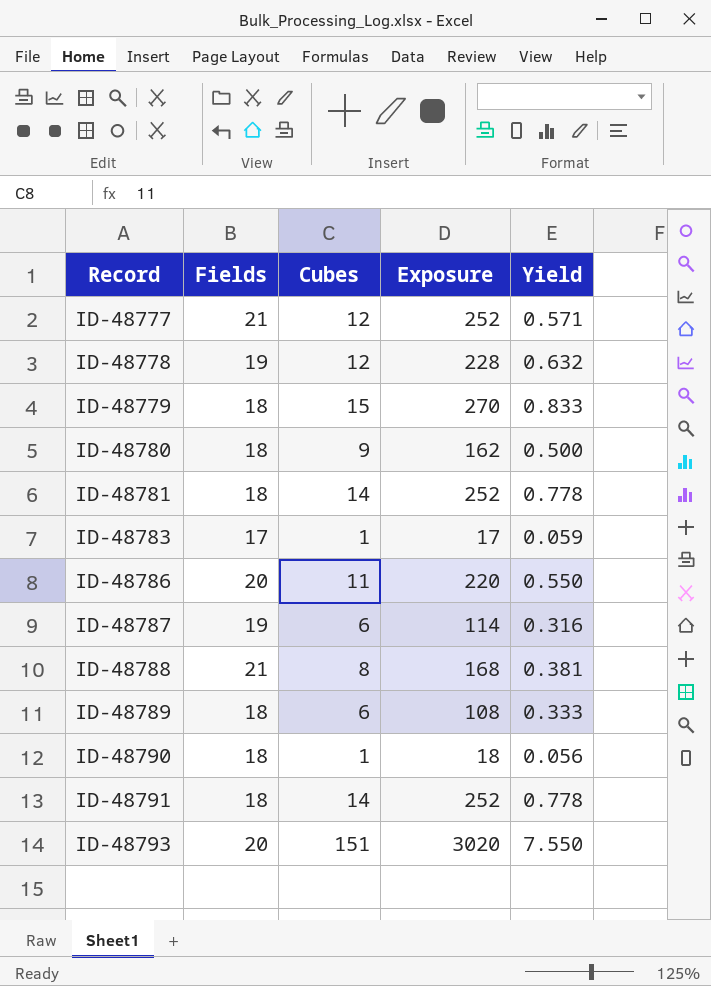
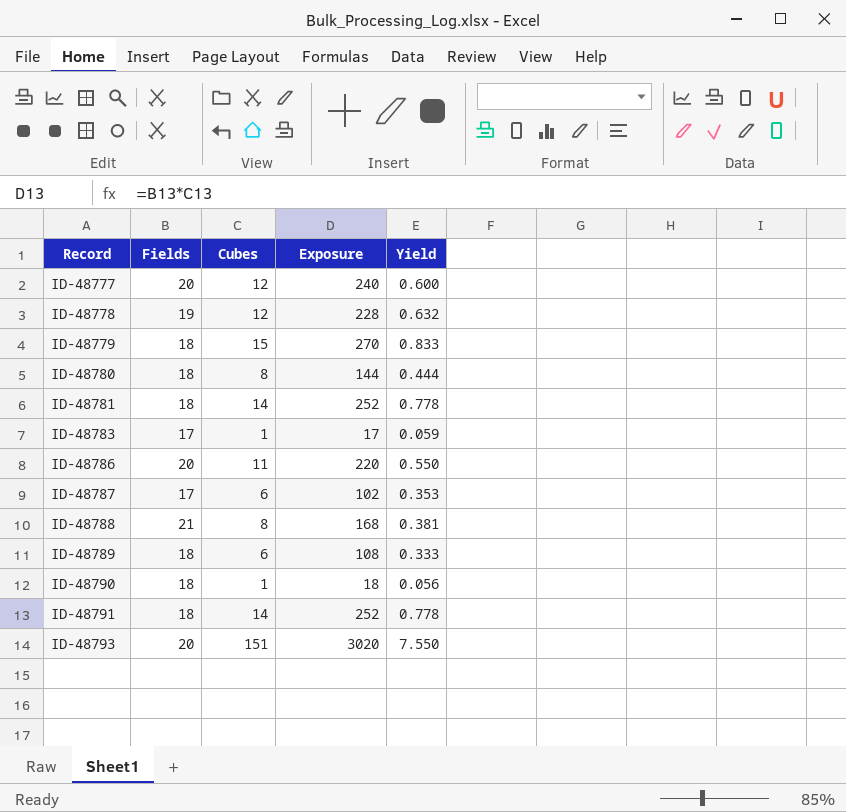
ID-48777 | Fields: 21 -> 20
ID-48777 | Exposure: 252 -> 240
ID-48777 | Yield: 0.571 -> 0.600
ID-48780 | Cubes: 9 -> 8
ID-48780 | Exposure: 162 -> 144
ID-48780 | Yield: 0.500 -> 0.444
ID-48787 | Fields: 19 -> 17
ID-48787 | Exposure: 114 -> 102
ID-48787 | Yield: 0.316 -> 0.353

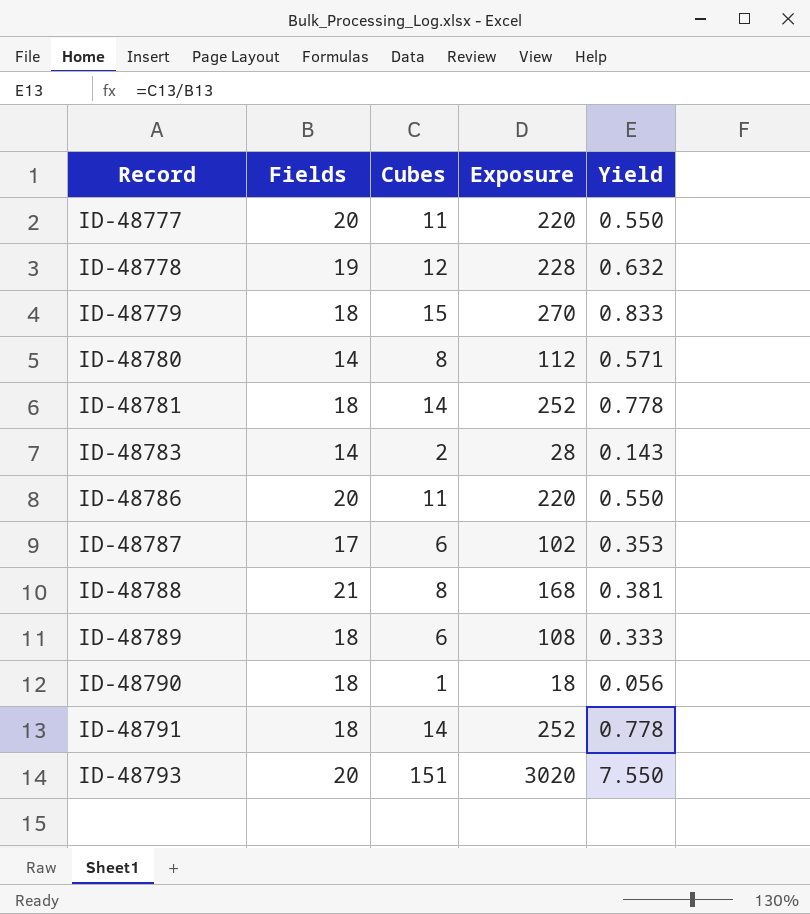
ID-48777 | Cubes: 12 -> 11
ID-48777 | Exposure: 240 -> 220
ID-48777 | Yield: 0.600 -> 0.550
ID-48780 | Fields: 18 -> 14
ID-48780 | Exposure: 144 -> 112
ID-48780 | Yield: 0.444 -> 0.571
ID-48783 | Fields: 17 -> 14
ID-48783 | Cubes: 1 -> 2
ID-48783 | Exposure: 17 -> 28
ID-48783 | Yield: 0.059 -> 0.143

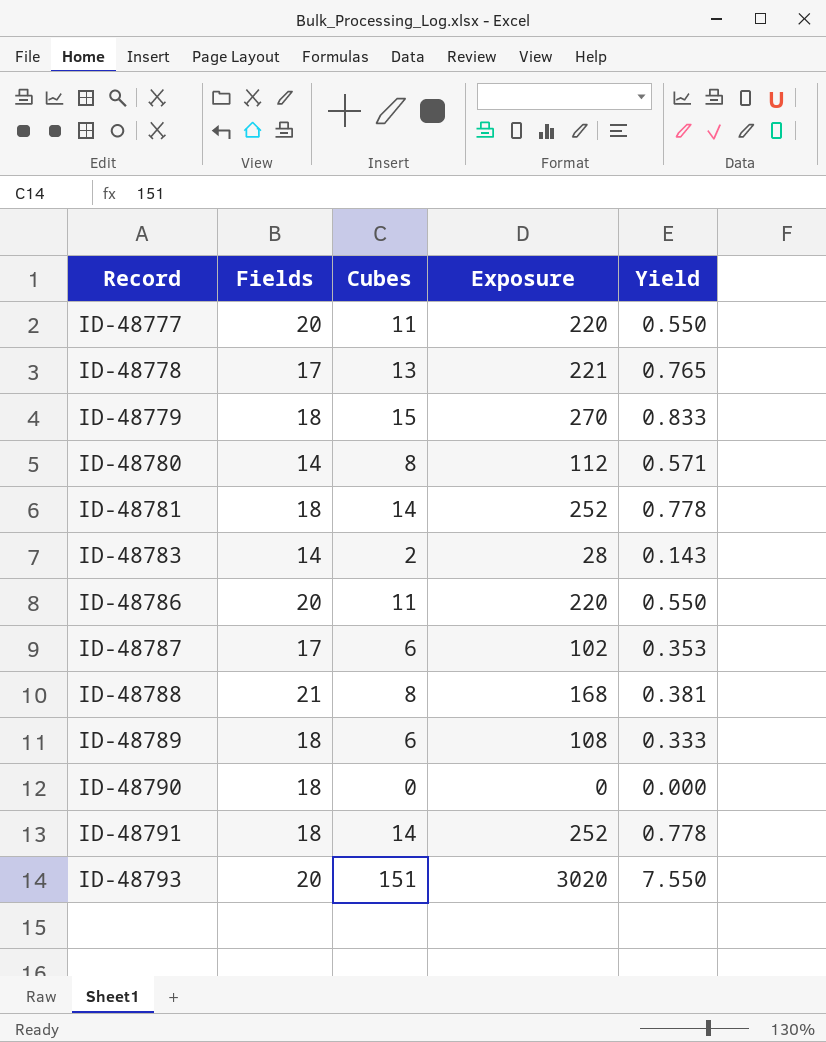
ID-48778 | Fields: 19 -> 17
ID-48778 | Cubes: 12 -> 13
ID-48778 | Exposure: 228 -> 221
ID-48778 | Yield: 0.632 -> 0.765
ID-48790 | Cubes: 1 -> 0
ID-48790 | Exposure: 18 -> 0
ID-48790 | Yield: 0.056 -> 0.000

